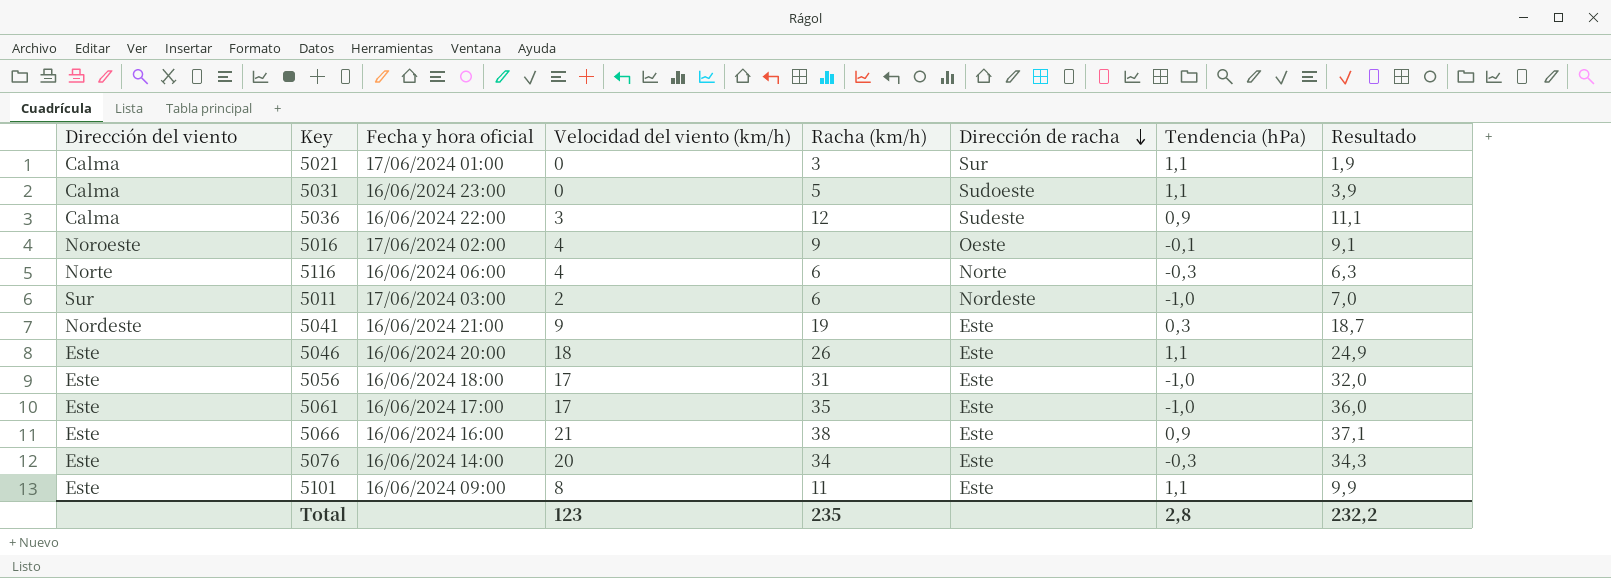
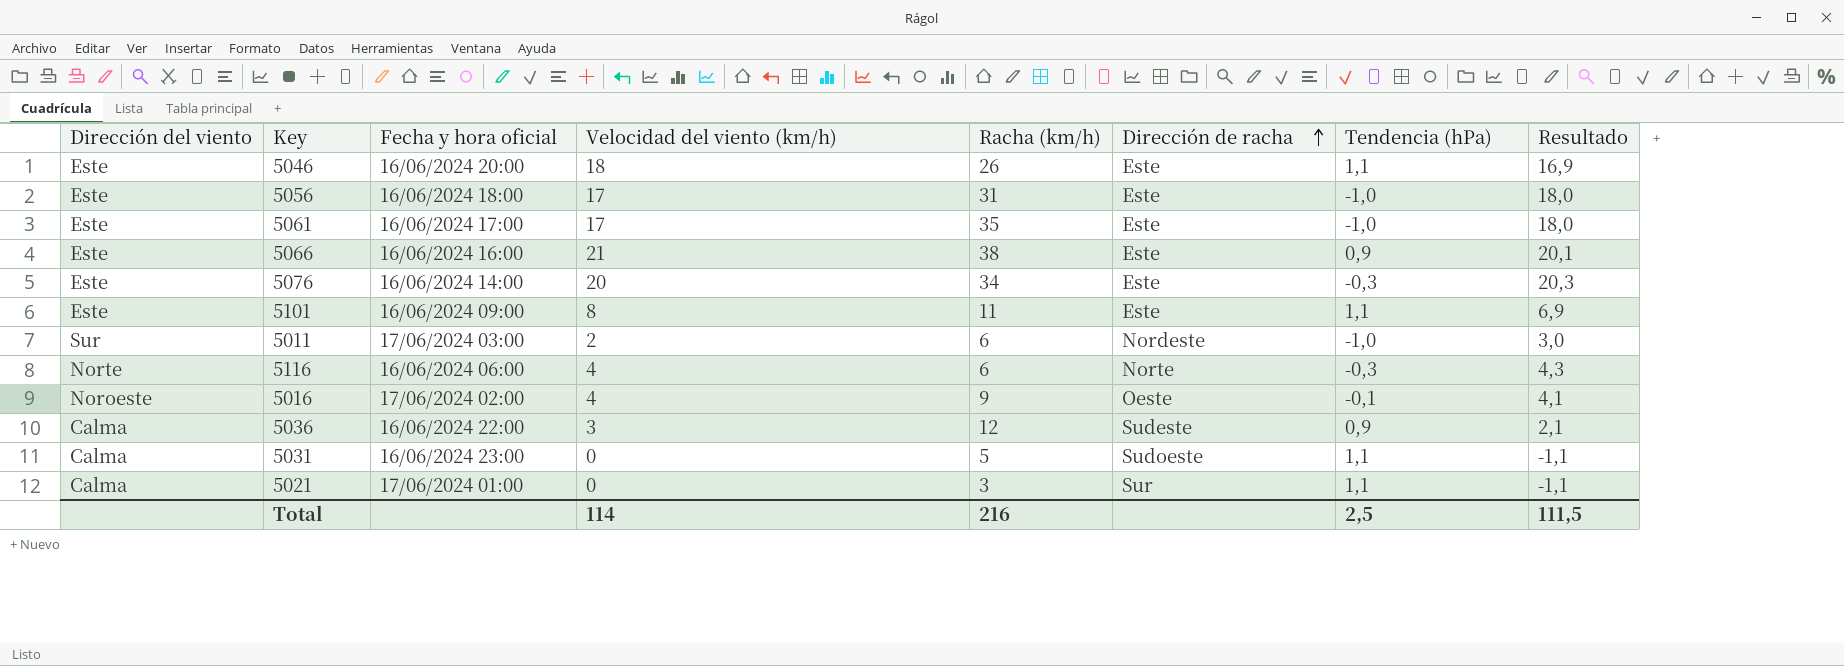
row order: Dirección de racha descending -> Dirección de racha ascending
column Resultado | formula: [Racha (km/h)] - [Tendencia (hPa)] -> [Velocidad del viento (km/h)] - [Tendencia (hPa)]
row 5041: Nordeste | 16/06/2024 21:00 | 9 | 19 | Este | 0,3 | 18,7 -> none
Total | Velocidad del viento (km/h): 123 -> 114
Total | Racha (km/h): 235 -> 216
Total | Tendencia (hPa): 2,8 -> 2,5
Total | Resultado: 232,2 -> 111,5

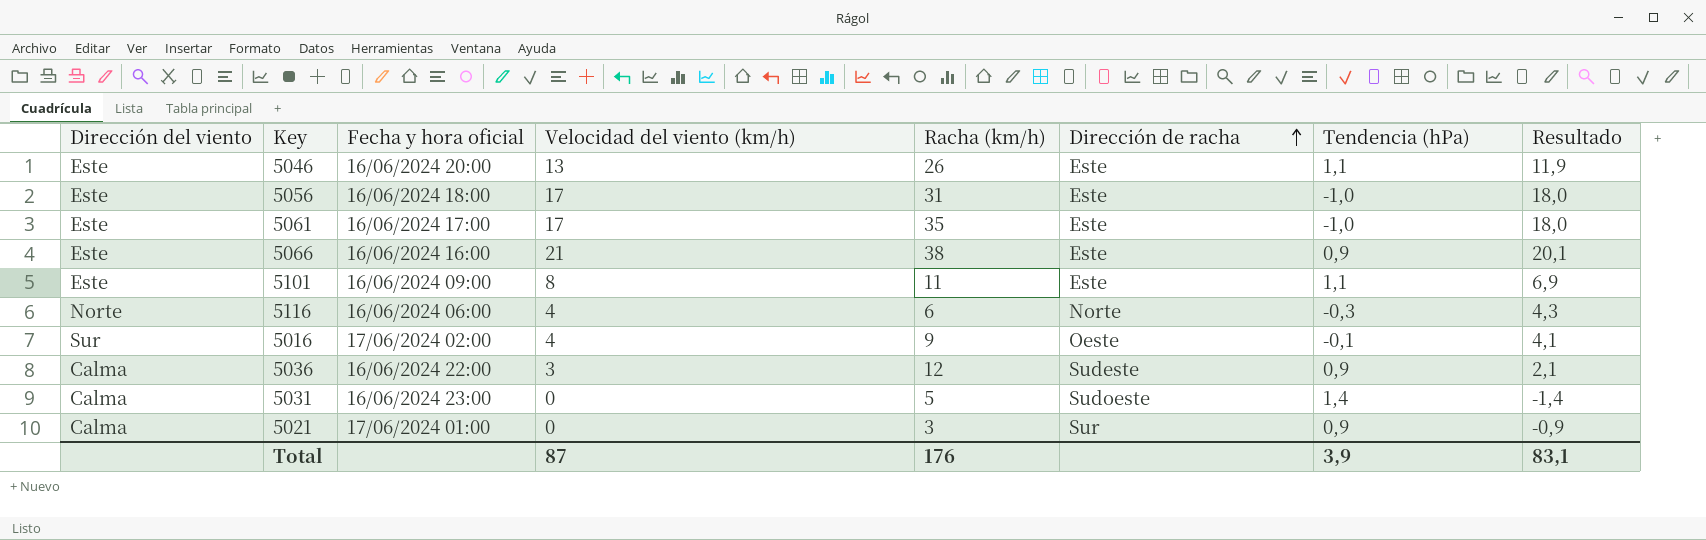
row 5076: Este | 16/06/2024 14:00 | 20 | 34 | Este | -0,3 | 20,3 -> none
row 5011: Sur | 17/06/2024 03:00 | 2 | 6 | Nordeste | -1,0 | 3,0 -> none
5046 | Velocidad del viento (km/h): 18 -> 13
5046 | Resultado: 16,9 -> 11,9
5016 | Dirección del viento: Noroeste -> Sur
5031 | Tendencia (hPa): 1,1 -> 1,4
5031 | Resultado: -1,1 -> -1,4
5021 | Tendencia (hPa): 1,1 -> 0,9
5021 | Resultado: -1,1 -> -0,9
Total | Velocidad del viento (km/h): 114 -> 87
Total | Racha (km/h): 216 -> 176
Total | Tendencia (hPa): 2,5 -> 3,9
Total | Resultado: 111,5 -> 83,1

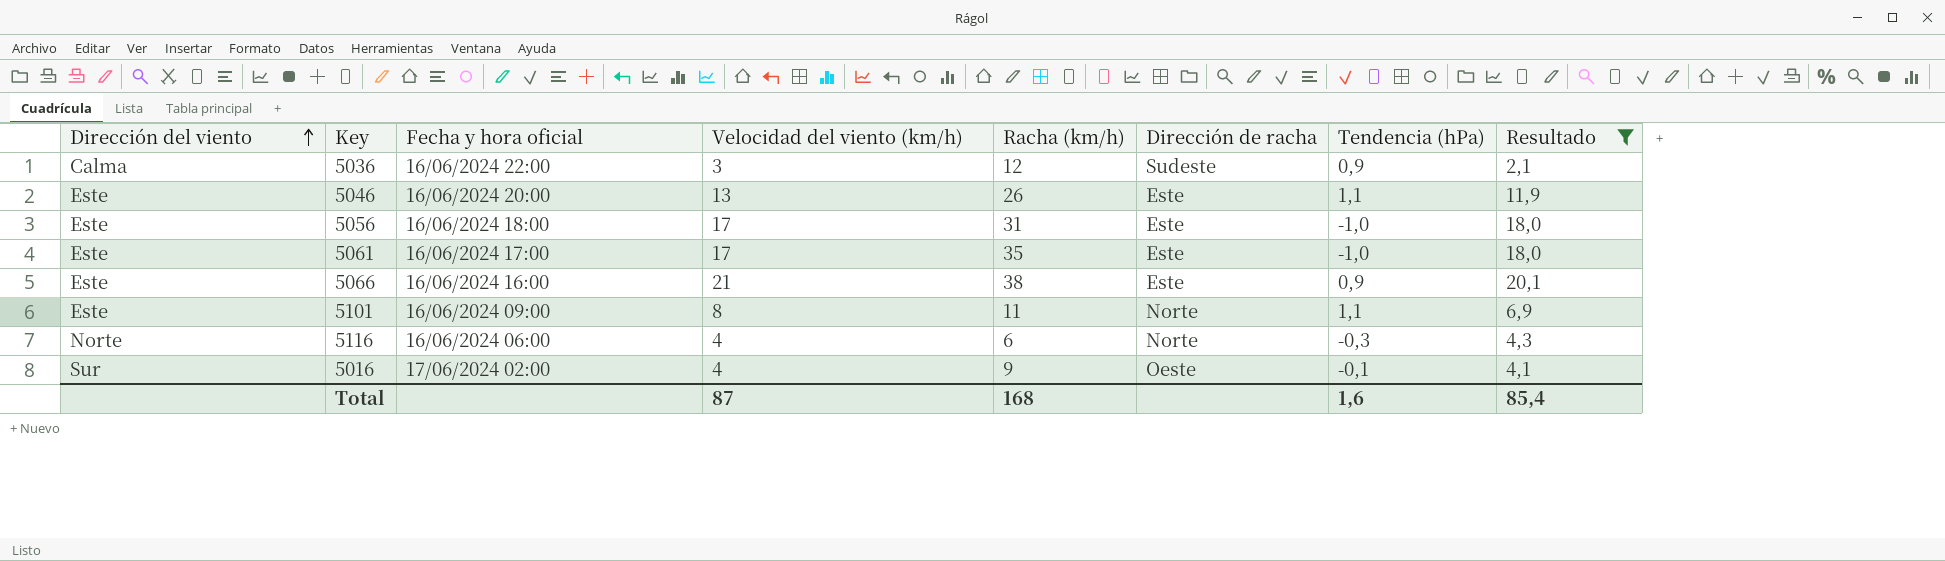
filter: none -> Resultado >= 2,1
row order: Dirección de racha ascending -> Dirección del viento ascending
5101 | Dirección de racha: Este -> Norte
Total | Racha (km/h): 176 -> 168
Total | Tendencia (hPa): 3,9 -> 1,6
Total | Resultado: 83,1 -> 85,4

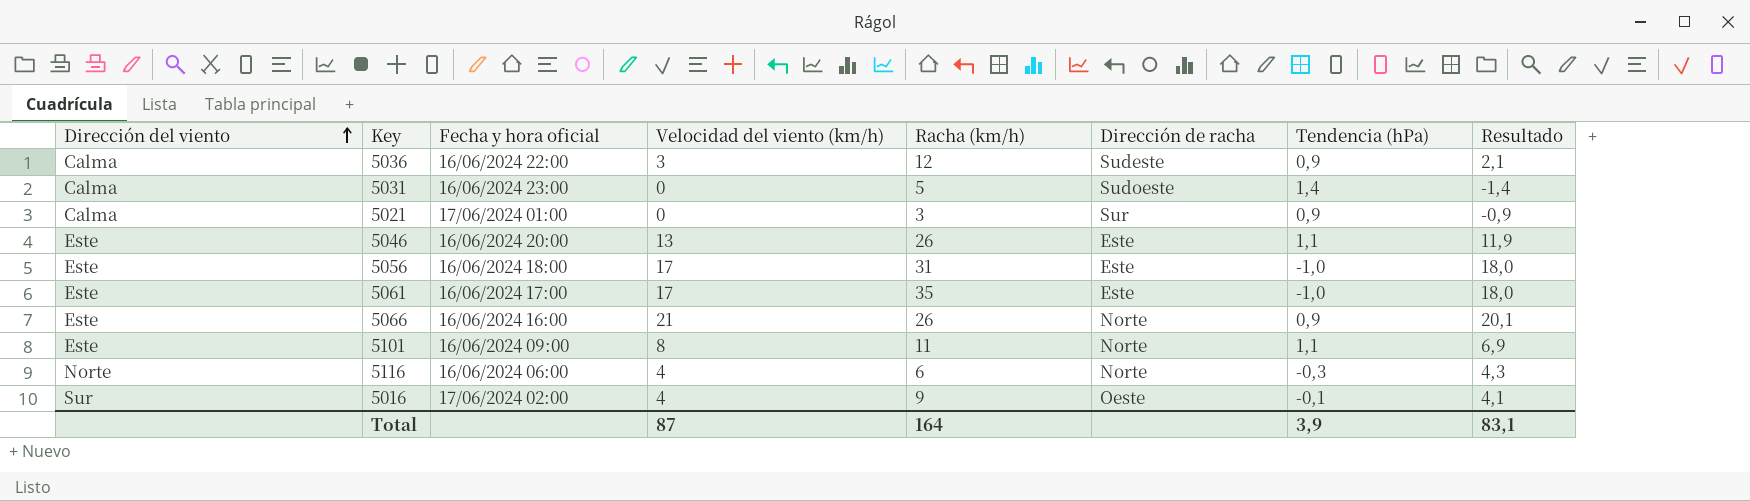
filter: Resultado >= 2,1 -> none
5066 | Racha (km/h): 38 -> 26
5066 | Dirección de racha: Este -> Norte
Total | Racha (km/h): 168 -> 164
Total | Tendencia (hPa): 1,6 -> 3,9
Total | Resultado: 85,4 -> 83,1

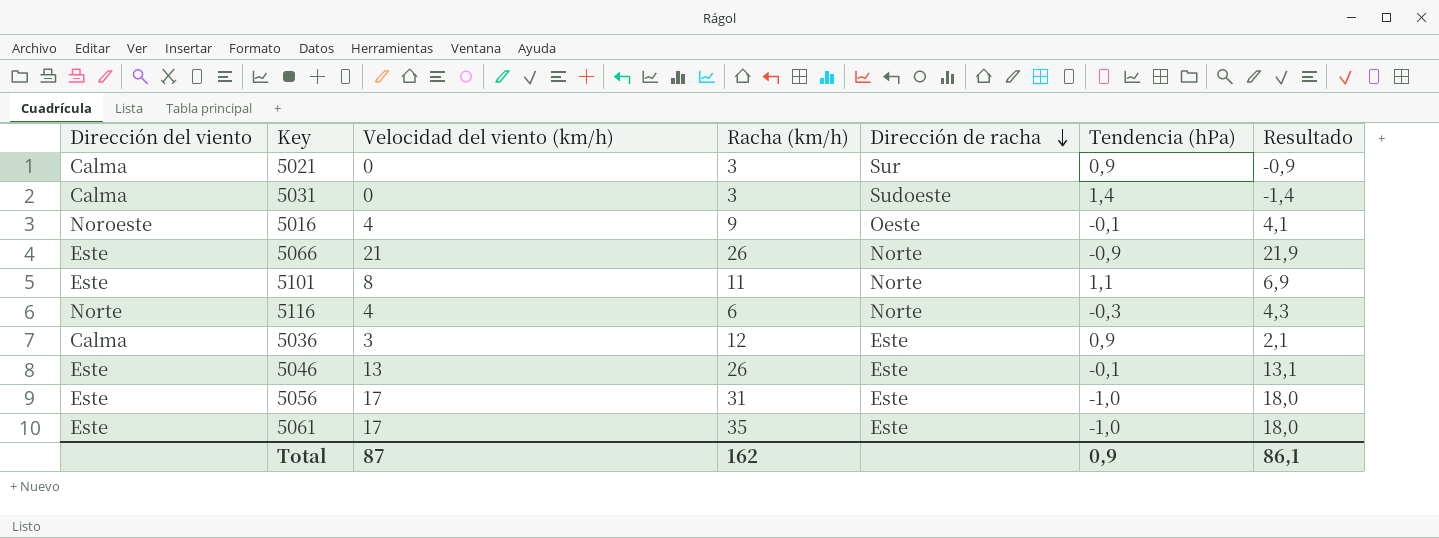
row order: Dirección del viento ascending -> Dirección de racha descending
column Fecha y hora oficial | position: 3 -> none
5031 | Racha (km/h): 5 -> 3
5016 | Dirección del viento: Sur -> Noroeste
5066 | Tendencia (hPa): 0,9 -> -0,9
5066 | Resultado: 20,1 -> 21,9
5036 | Dirección de racha: Sudeste -> Este
5046 | Tendencia (hPa): 1,1 -> -0,1
5046 | Resultado: 11,9 -> 13,1
Total | Racha (km/h): 164 -> 162
Total | Tendencia (hPa): 3,9 -> 0,9
Total | Resultado: 83,1 -> 86,1

